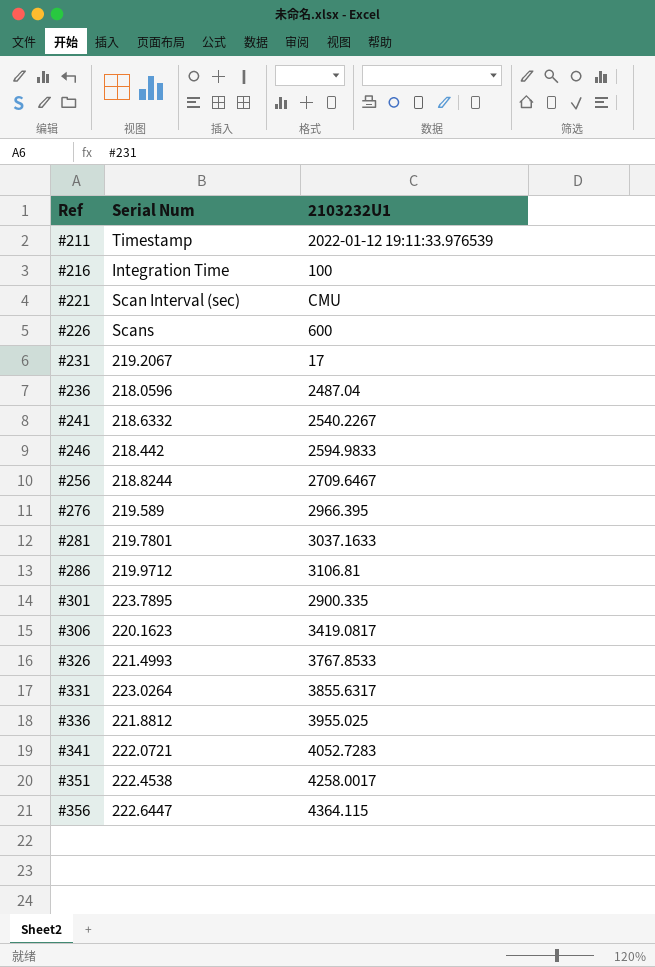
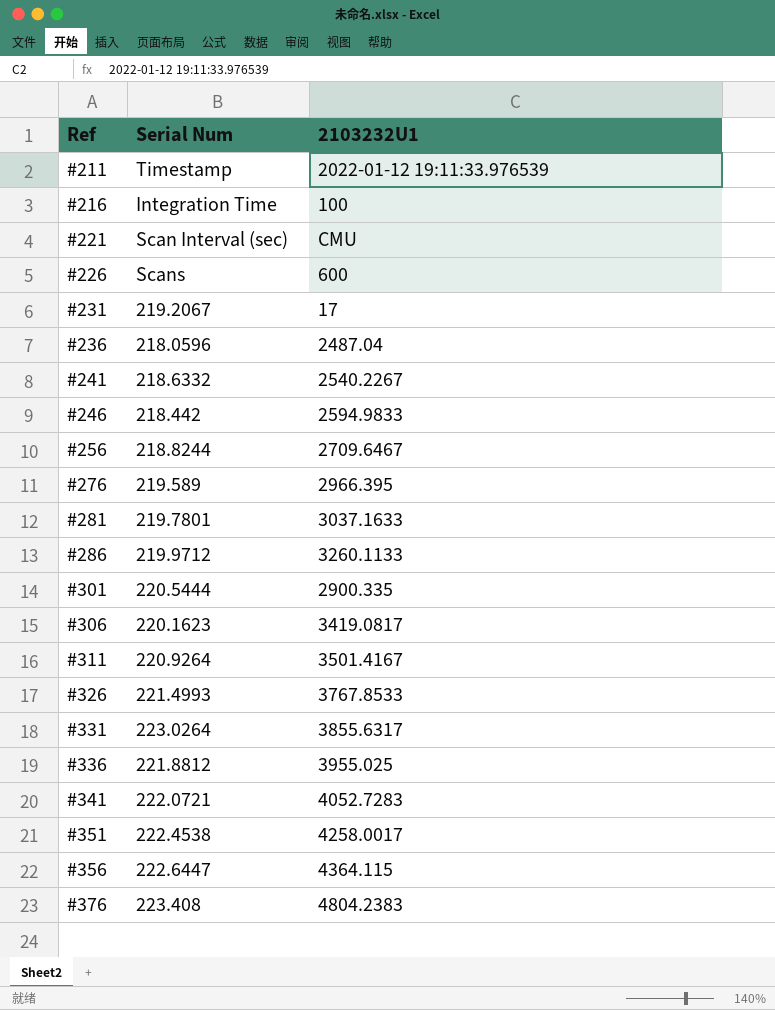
#286 | 2103232U1: 3106.81 -> 3260.1133
#301 | Serial Num: 223.7895 -> 220.5444
row #311: none -> 220.9264 | 3501.4167
row #376: none -> 223.408 | 4804.2383

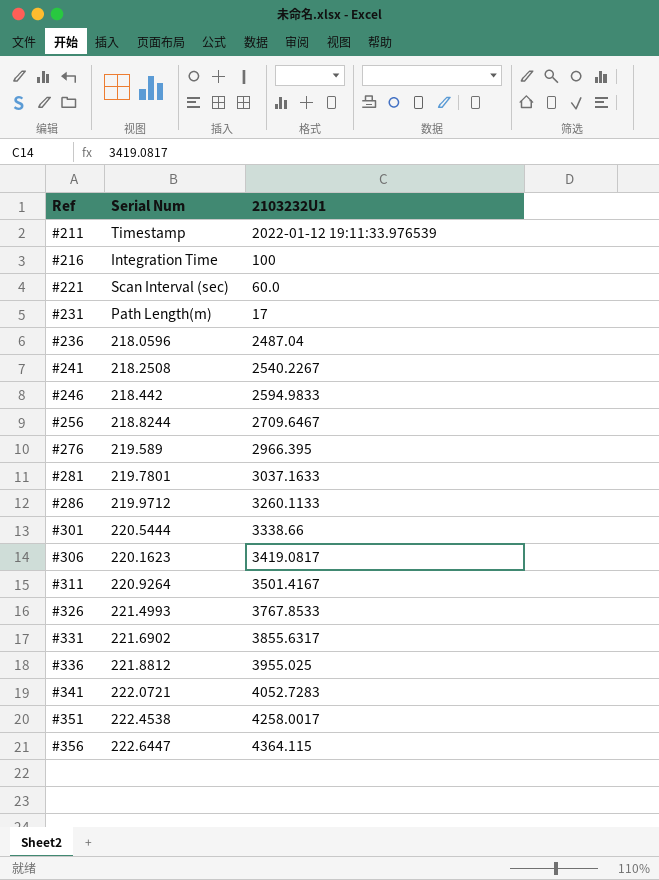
row #226: Scans | 600 -> none
row #376: 223.408 | 4804.2383 -> none
#221 | 2103232U1: CMU -> 60.0
#231 | Serial Num: 219.2067 -> Path Length(m)
#241 | Serial Num: 218.6332 -> 218.2508
#301 | 2103232U1: 2900.335 -> 3338.66
#331 | Serial Num: 223.0264 -> 221.6902

